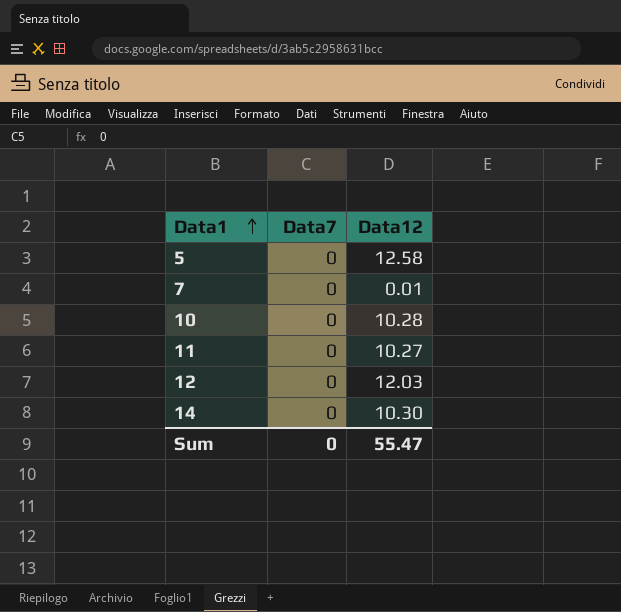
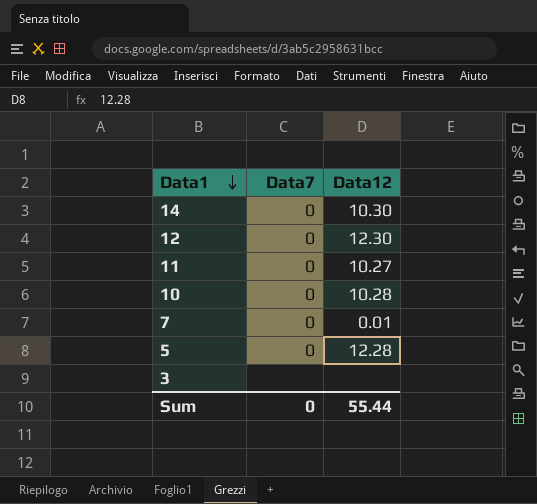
row order: Data1 ascending -> Data1 descending
12 | Data12: 12.03 -> 12.30
5 | Data12: 12.58 -> 12.28
row 3: none -> none | none
Sum | Data12: 55.47 -> 55.44

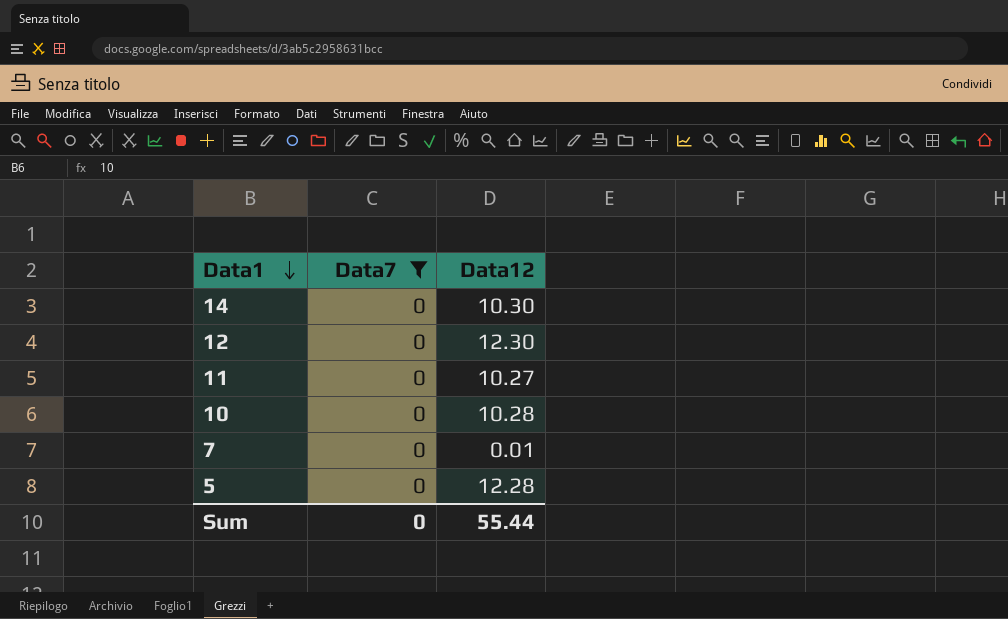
filter: none -> Data7 = 0

